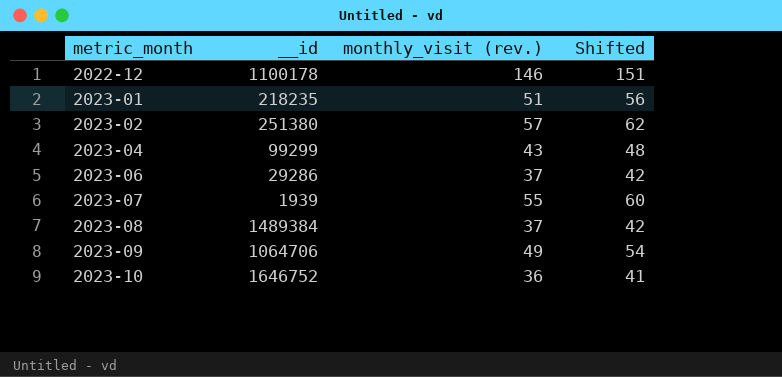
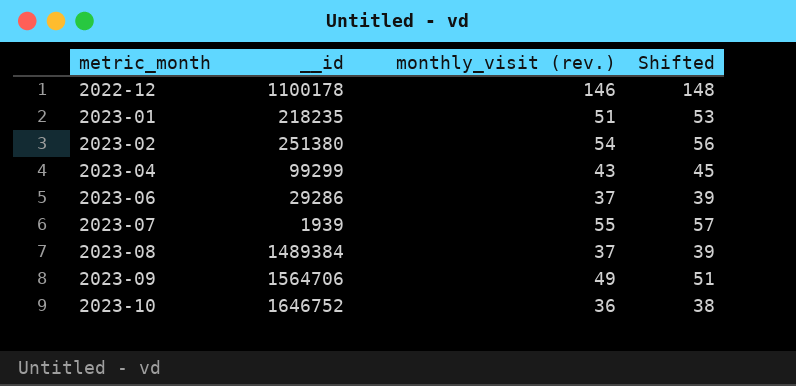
column Shifted | formula: [monthly_visit (rev.)] + 5 -> [monthly_visit (rev.)] + 2
2023-02 | monthly_visit (rev.): 57 -> 54
2023-09 | __id: 1064706 -> 1564706

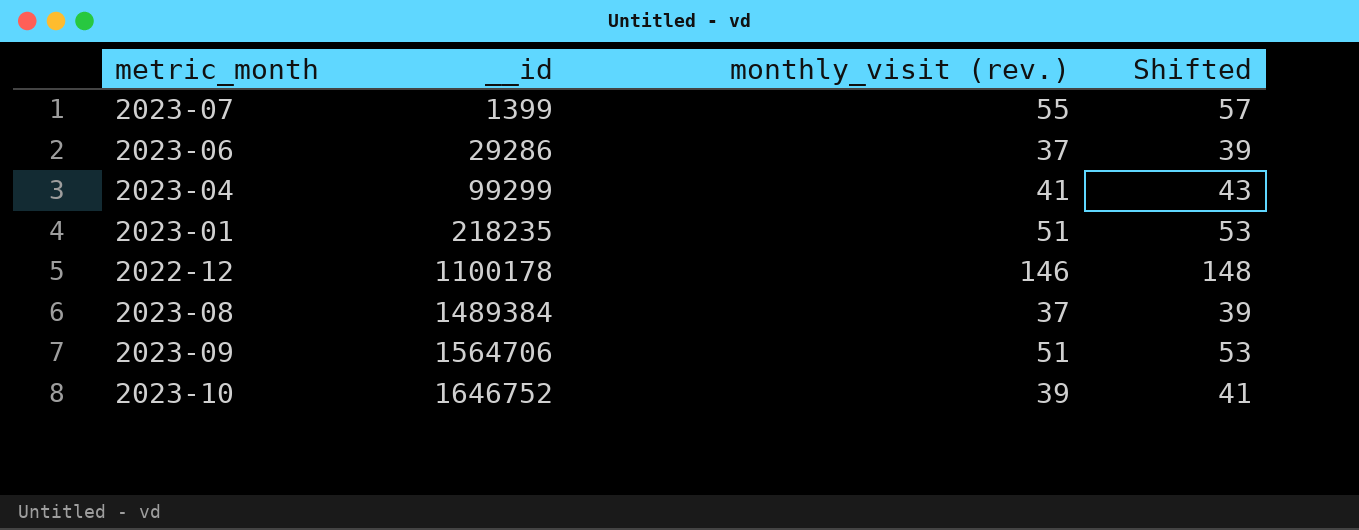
row order: metric_month ascending -> __id ascending
row 2023-02: 251380 | 54 | 56 -> none
2023-07 | __id: 1939 -> 1399
2023-04 | monthly_visit (rev.): 43 -> 41
2023-04 | Shifted: 45 -> 43
2023-09 | monthly_visit (rev.): 49 -> 51
2023-09 | Shifted: 51 -> 53
2023-10 | monthly_visit (rev.): 36 -> 39
2023-10 | Shifted: 38 -> 41

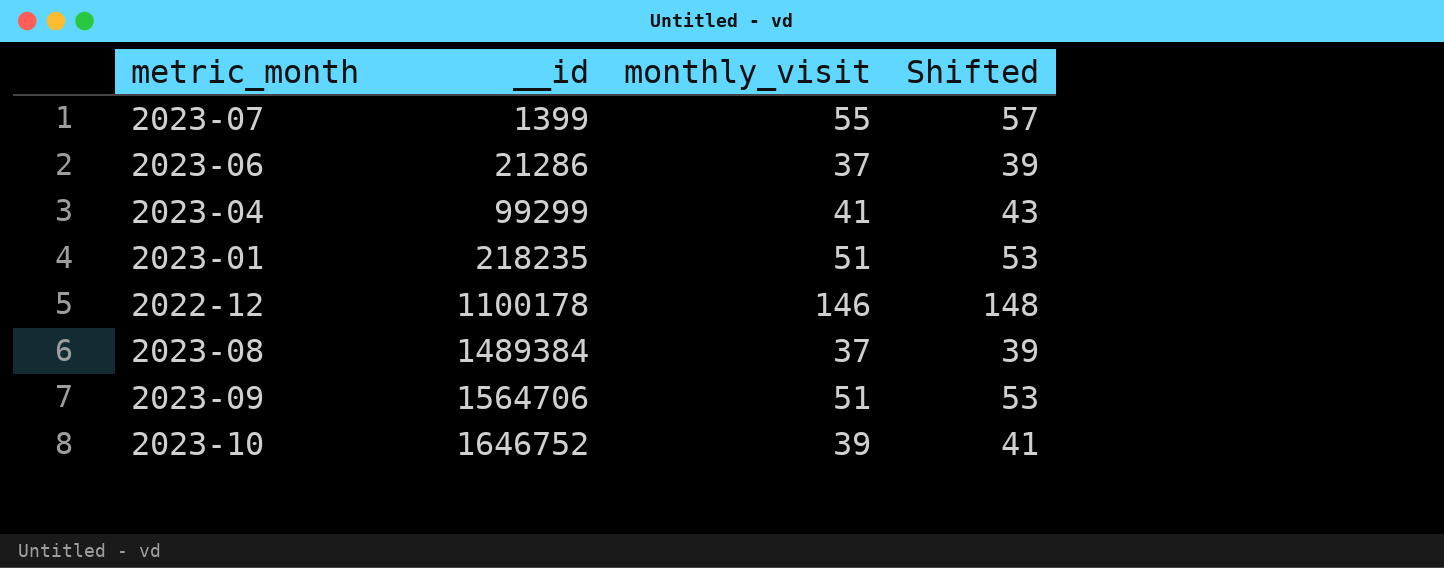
column name: monthly_visit (rev.) -> monthly_visit
2023-06 | __id: 29286 -> 21286

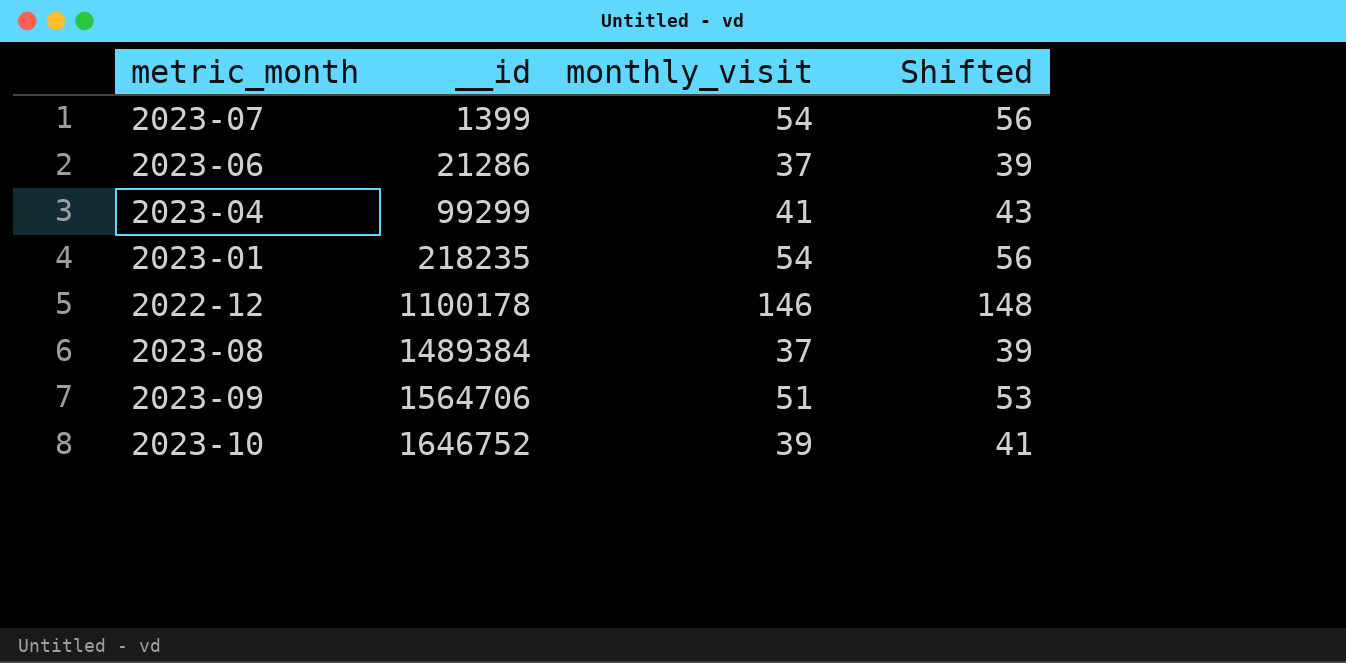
2023-07 | monthly_visit: 55 -> 54
2023-07 | Shifted: 57 -> 56
2023-01 | monthly_visit: 51 -> 54
2023-01 | Shifted: 53 -> 56

